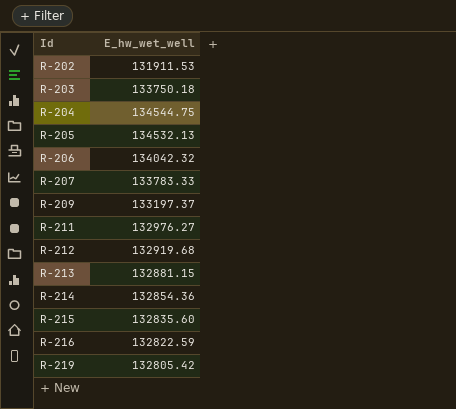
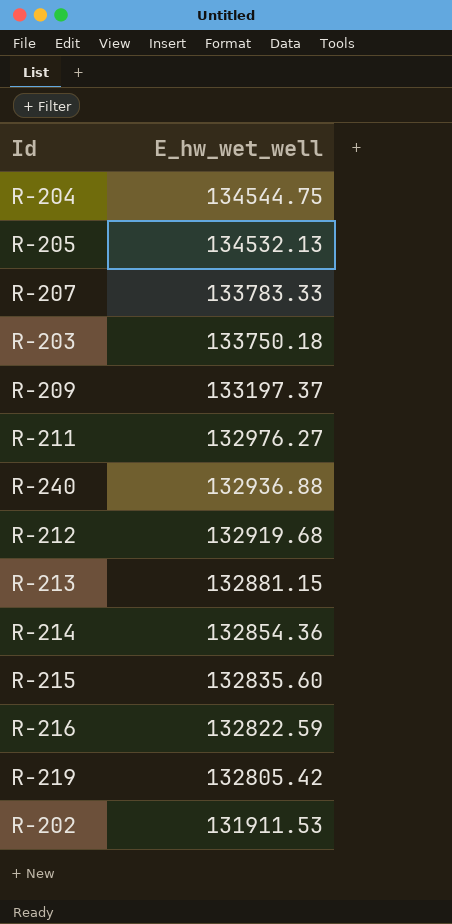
row order: Id ascending -> E_hw_wet_well descending
row R-206: 134042.32 -> none
row R-240: none -> 132936.88

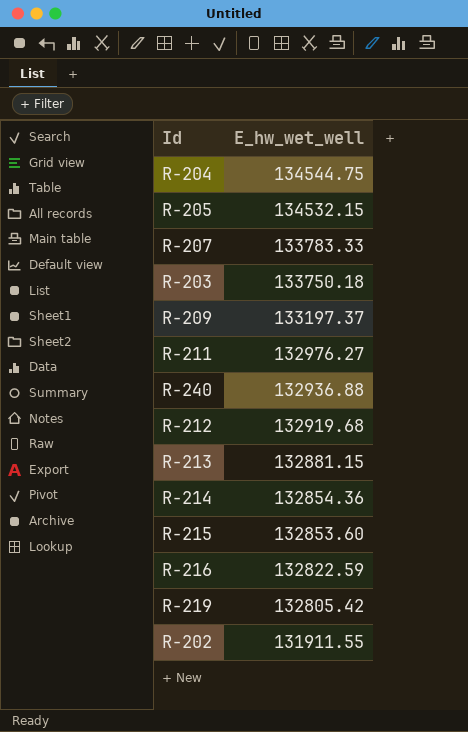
R-205 | E_hw_wet_well: 134532.13 -> 134532.15
R-215 | E_hw_wet_well: 132835.60 -> 132853.60
R-202 | E_hw_wet_well: 131911.53 -> 131911.55

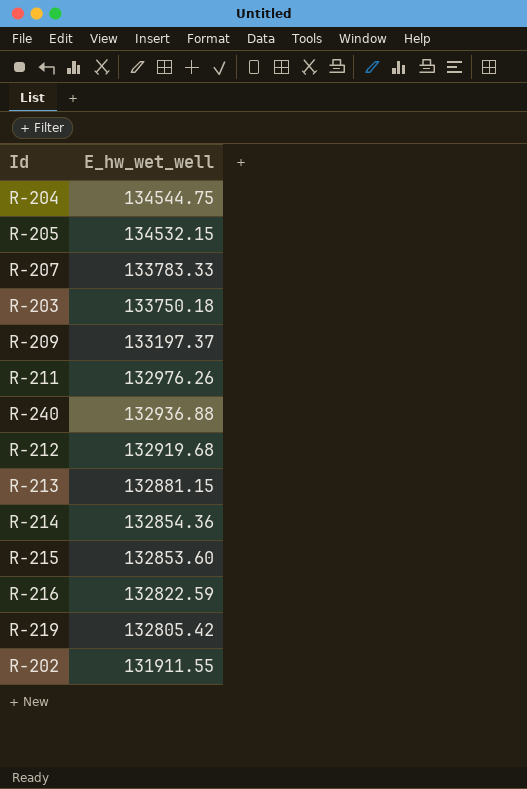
R-211 | E_hw_wet_well: 132976.27 -> 132976.26

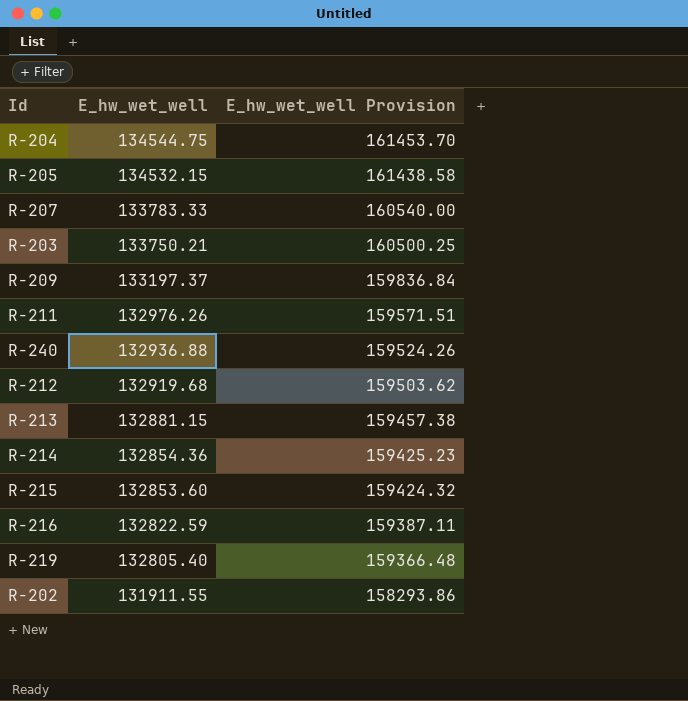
column E_hw_wet_well Provision | formula: none -> [E_hw_wet_well] * 1.2
R-203 | E_hw_wet_well: 133750.18 -> 133750.21
R-219 | E_hw_wet_well: 132805.42 -> 132805.40

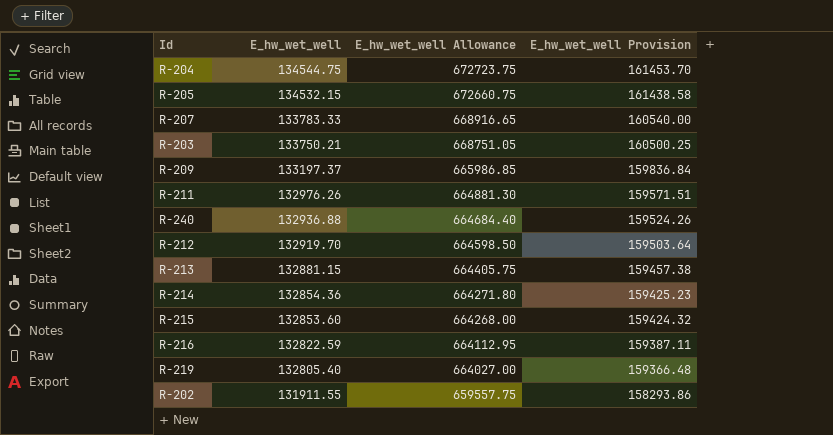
column E_hw_wet_well Allowance | formula: none -> [E_hw_wet_well] * 5
R-212 | E_hw_wet_well: 132919.68 -> 132919.70
R-212 | E_hw_wet_well Provision: 159503.62 -> 159503.64

